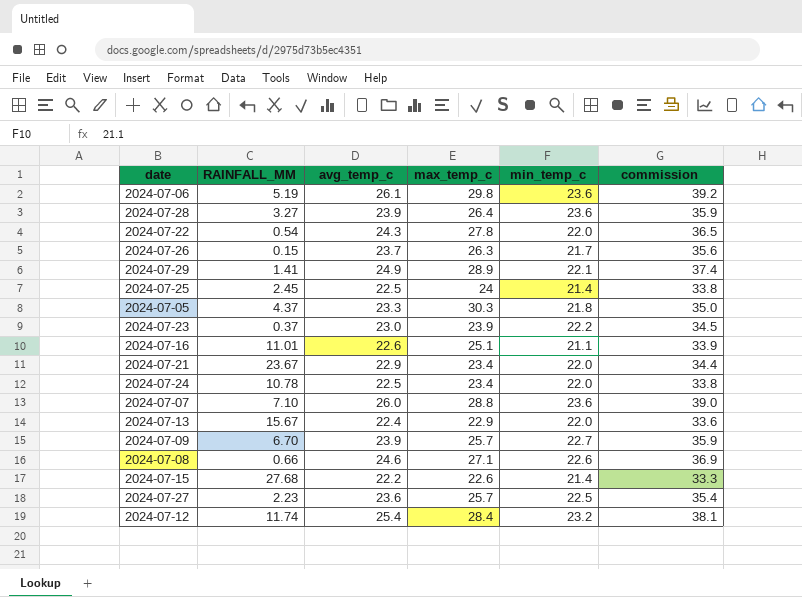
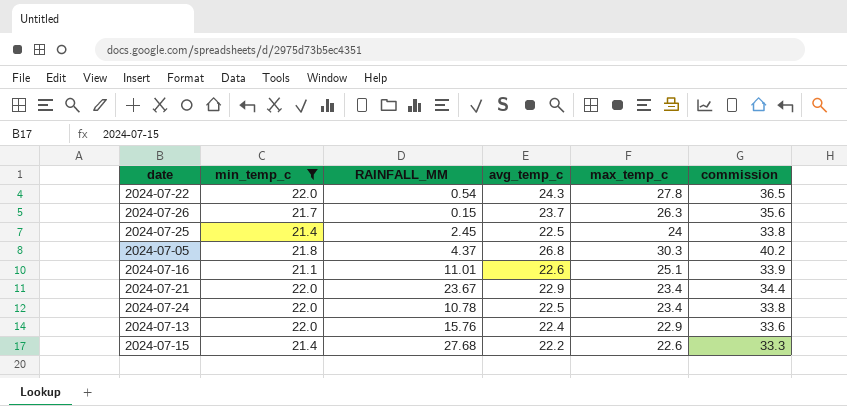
filter: none -> min_temp_c <= 22.0
column min_temp_c | position: 5 -> 2
2024-07-05 | avg_temp_c: 23.3 -> 26.8
2024-07-05 | commission: 35.0 -> 40.2
2024-07-13 | RAINFALL_MM: 15.67 -> 15.76

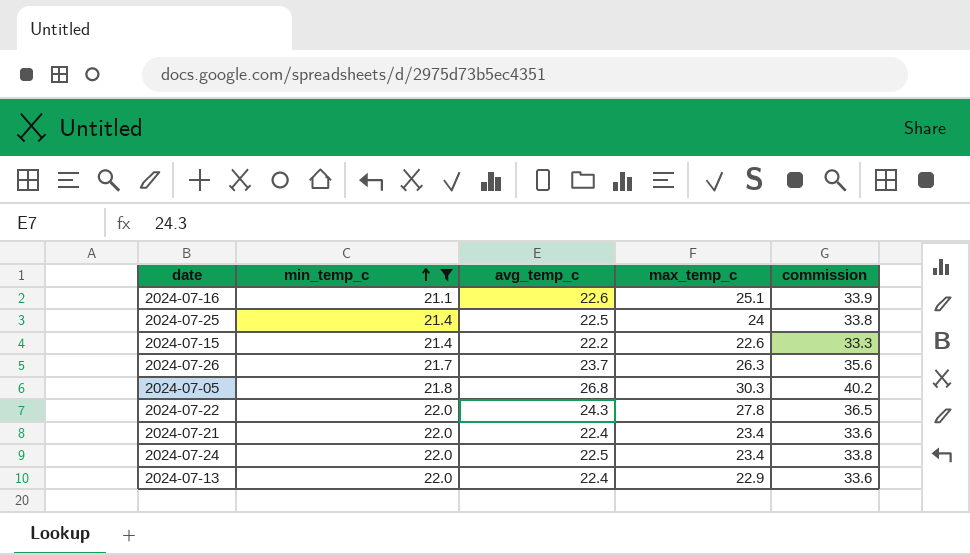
row order: none -> min_temp_c ascending
column RAINFALL_MM | position: 3 -> none
2024-07-21 | avg_temp_c: 22.9 -> 22.4
2024-07-21 | commission: 34.4 -> 33.6

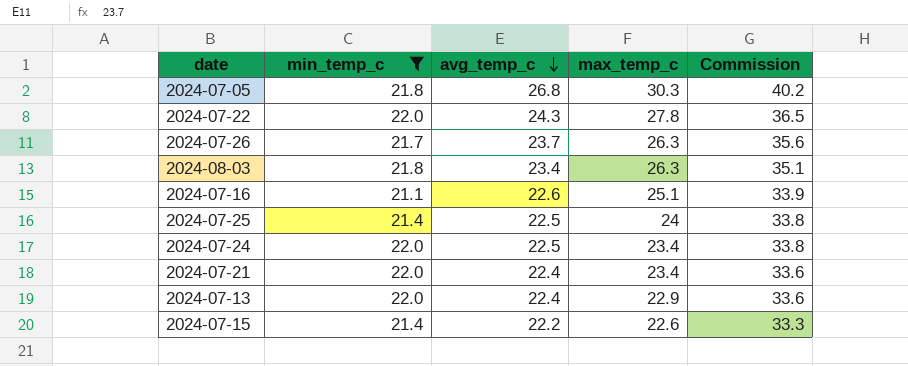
row order: min_temp_c ascending -> avg_temp_c descending
column name: commission -> Commission
row 2024-08-03: none -> 21.8 | 23.4 | 26.3 | 35.1

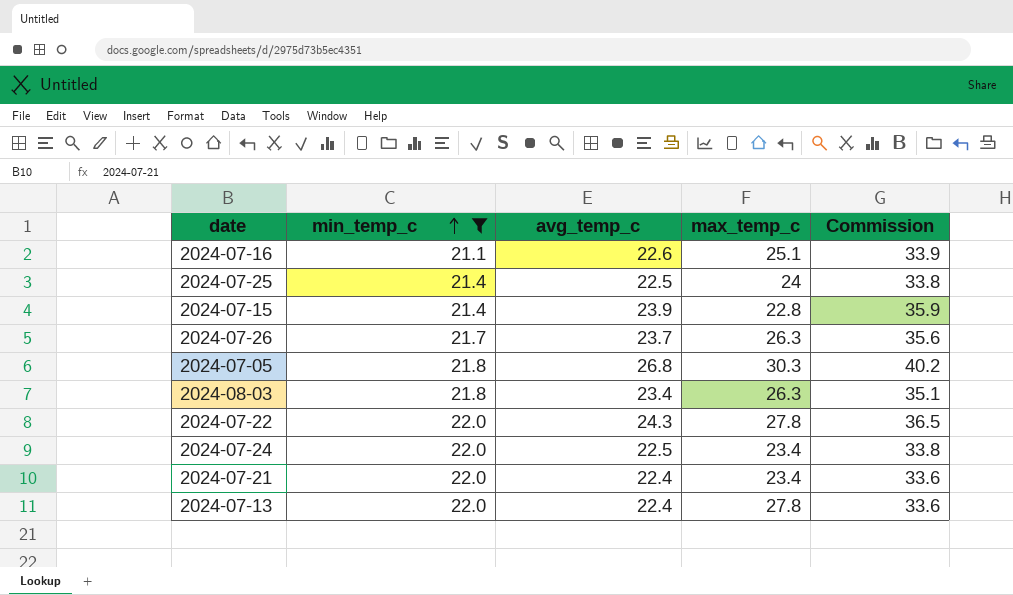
row order: avg_temp_c descending -> min_temp_c ascending
2024-07-15 | avg_temp_c: 22.2 -> 23.9
2024-07-15 | max_temp_c: 22.6 -> 22.8
2024-07-15 | Commission: 33.3 -> 35.9
2024-07-13 | max_temp_c: 22.9 -> 27.8

